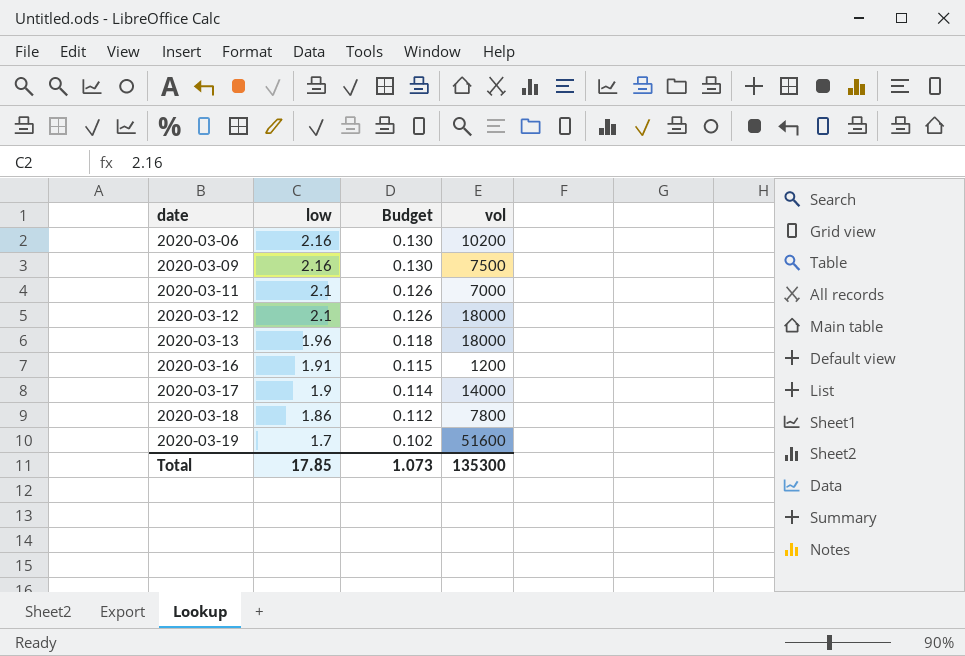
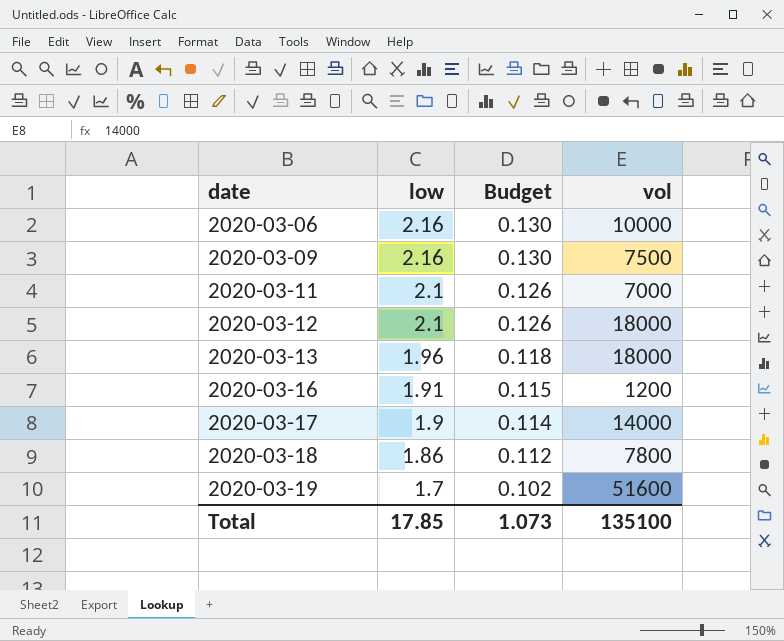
2020-03-06 | vol: 10200 -> 10000
Total | vol: 135300 -> 135100

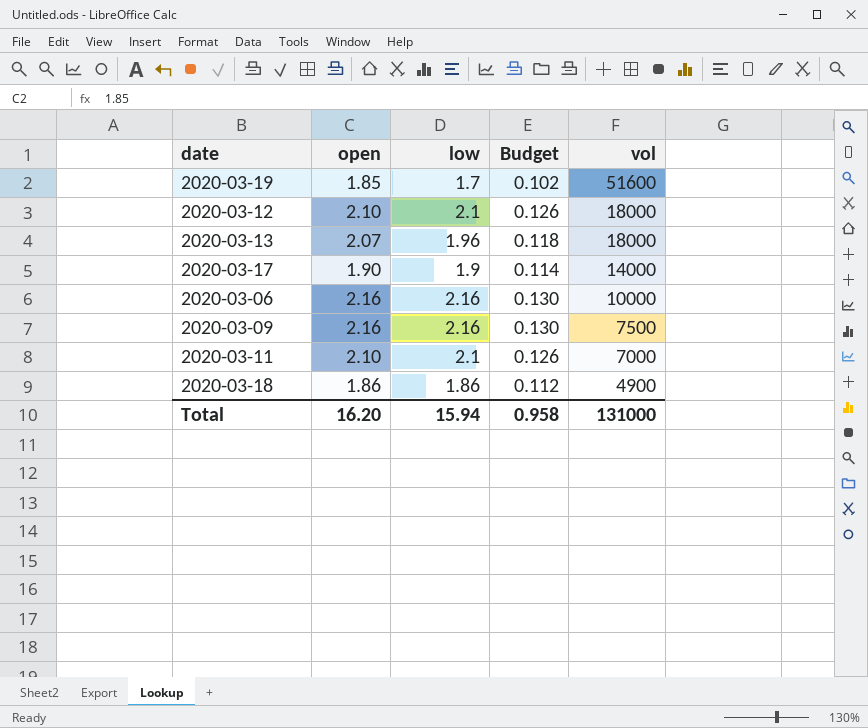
row order: date ascending -> vol descending
column open | position: none -> 2
row 2020-03-16: 1.91 | 0.115 | 1200 -> none
2020-03-18 | vol: 7800 -> 4900
Total | low: 17.85 -> 15.94
Total | Budget: 1.073 -> 0.958
Total | vol: 135100 -> 131000

